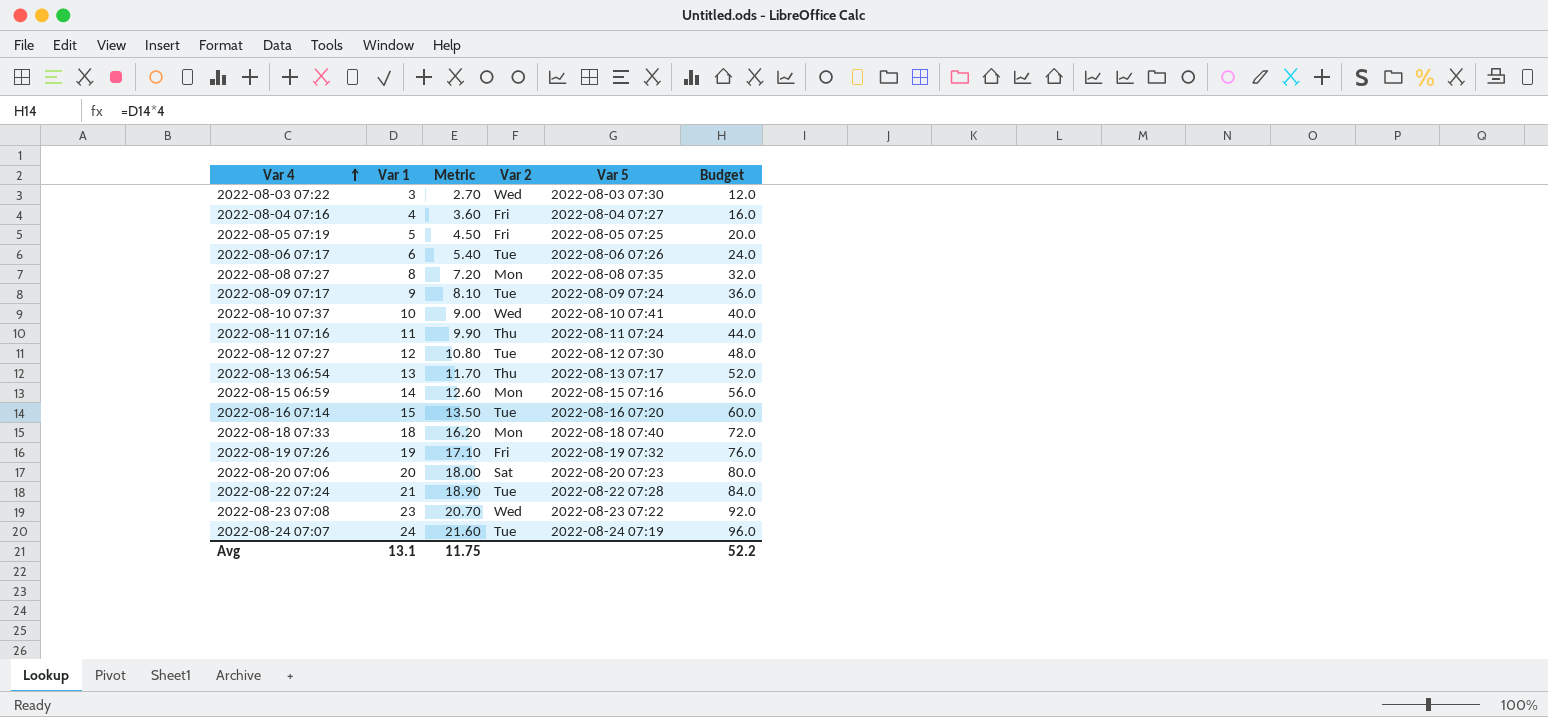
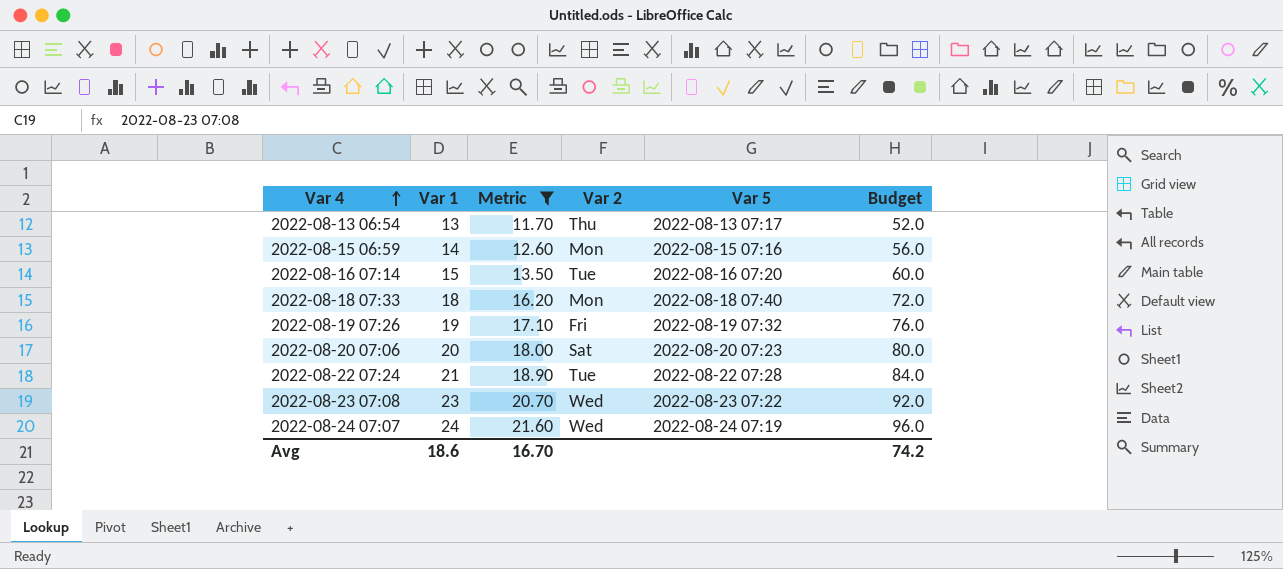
filter: none -> Metric >= 11.70
2022-08-24 07:07 | Var 2: Tue -> Wed
Avg | Var 1: 13.1 -> 18.6
Avg | Metric: 11.75 -> 16.70
Avg | Budget: 52.2 -> 74.2

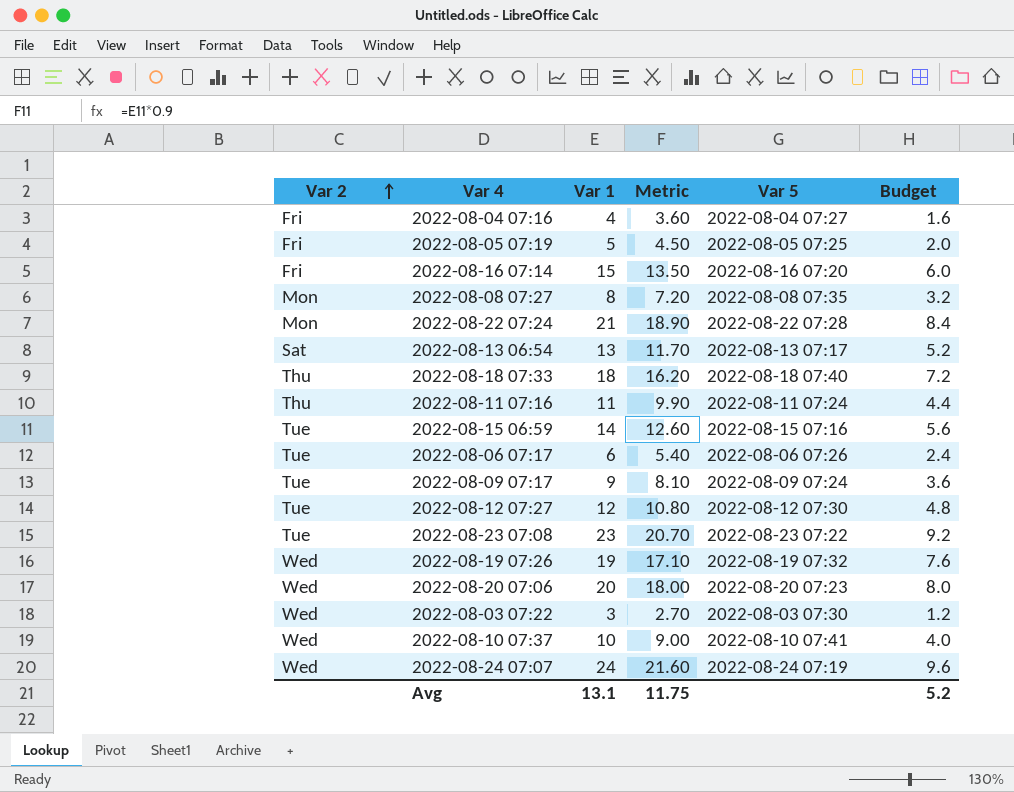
filter: Metric >= 11.70 -> none
row order: Var 4 ascending -> Var 2 ascending
column Var 2 | position: 4 -> 1
column Budget | formula: [Var 1] * 4 -> [Var 1] * 0.4
2022-08-16 07:14 | Var 2: Tue -> Fri
2022-08-22 07:24 | Var 2: Tue -> Mon
2022-08-13 06:54 | Var 2: Thu -> Sat
2022-08-18 07:33 | Var 2: Mon -> Thu
2022-08-15 06:59 | Var 2: Mon -> Tue
2022-08-23 07:08 | Var 2: Wed -> Tue
2022-08-19 07:26 | Var 2: Fri -> Wed
2022-08-20 07:06 | Var 2: Sat -> Wed
Avg | Var 1: 18.6 -> 13.1
Avg | Metric: 16.70 -> 11.75
Avg | Budget: 74.2 -> 5.2

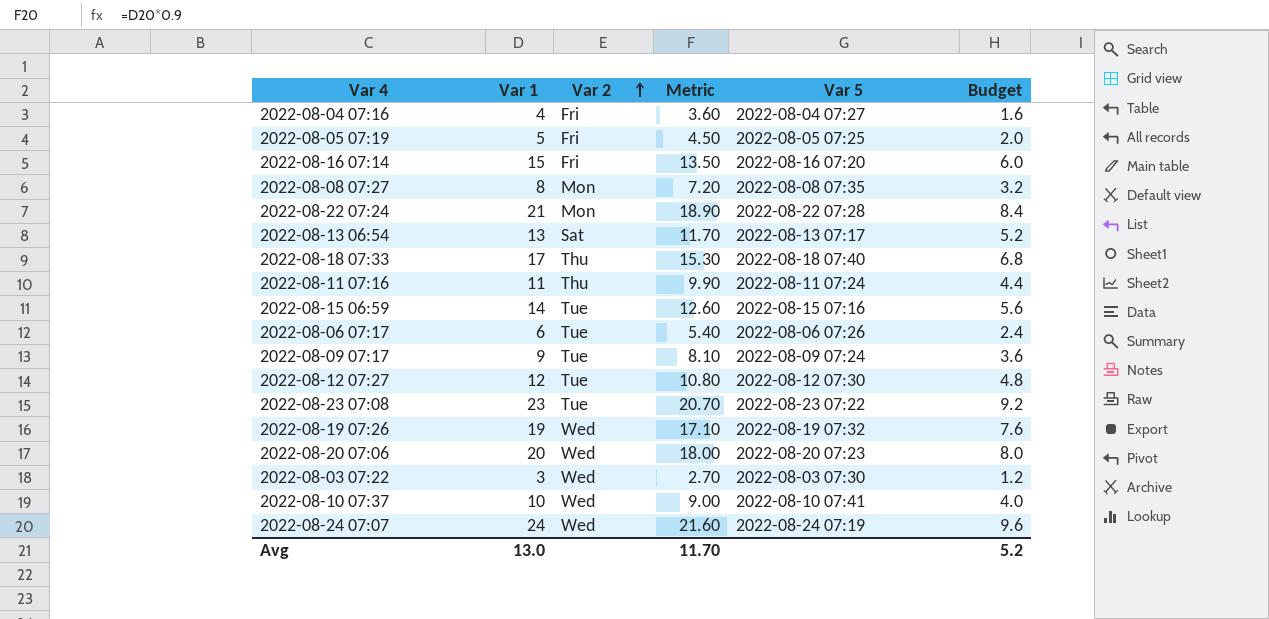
column Var 2 | position: 1 -> 3
2022-08-18 07:33 | Var 1: 18 -> 17
2022-08-18 07:33 | Metric: 16.20 -> 15.30
2022-08-18 07:33 | Budget: 7.2 -> 6.8
Avg | Var 1: 13.1 -> 13.0
Avg | Metric: 11.75 -> 11.70

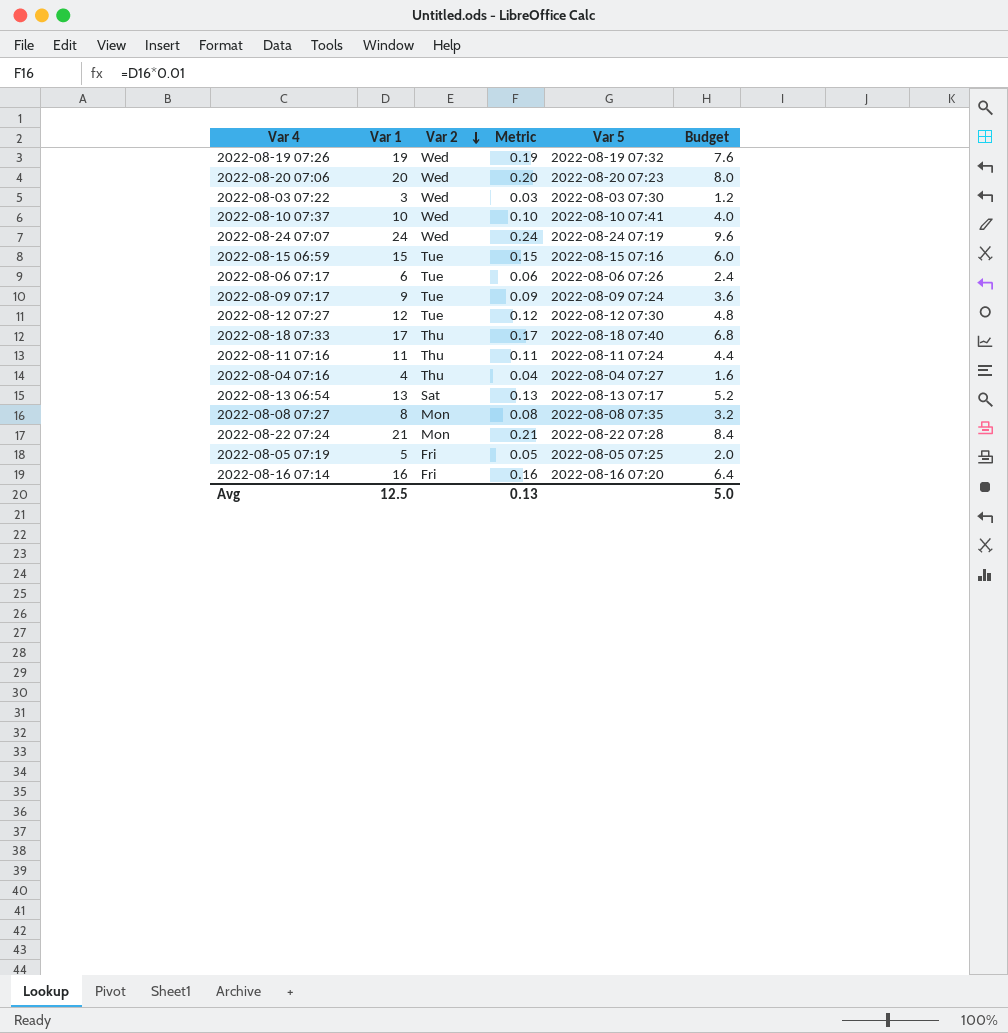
row order: Var 2 ascending -> Var 2 descending
column Metric | formula: [Var 1] * 0.9 -> [Var 1] * 0.01
row 2022-08-23 07:08: 23 | Tue | 20.70 | 2022-08-23 07:22 | 9.2 -> none
2022-08-15 06:59 | Var 1: 14 -> 15
2022-08-15 06:59 | Budget: 5.6 -> 6.0
2022-08-04 07:16 | Var 2: Fri -> Thu
2022-08-16 07:14 | Var 1: 15 -> 16
2022-08-16 07:14 | Budget: 6.0 -> 6.4
Avg | Var 1: 13.0 -> 12.5
Avg | Metric: 11.70 -> 0.13
Avg | Budget: 5.2 -> 5.0

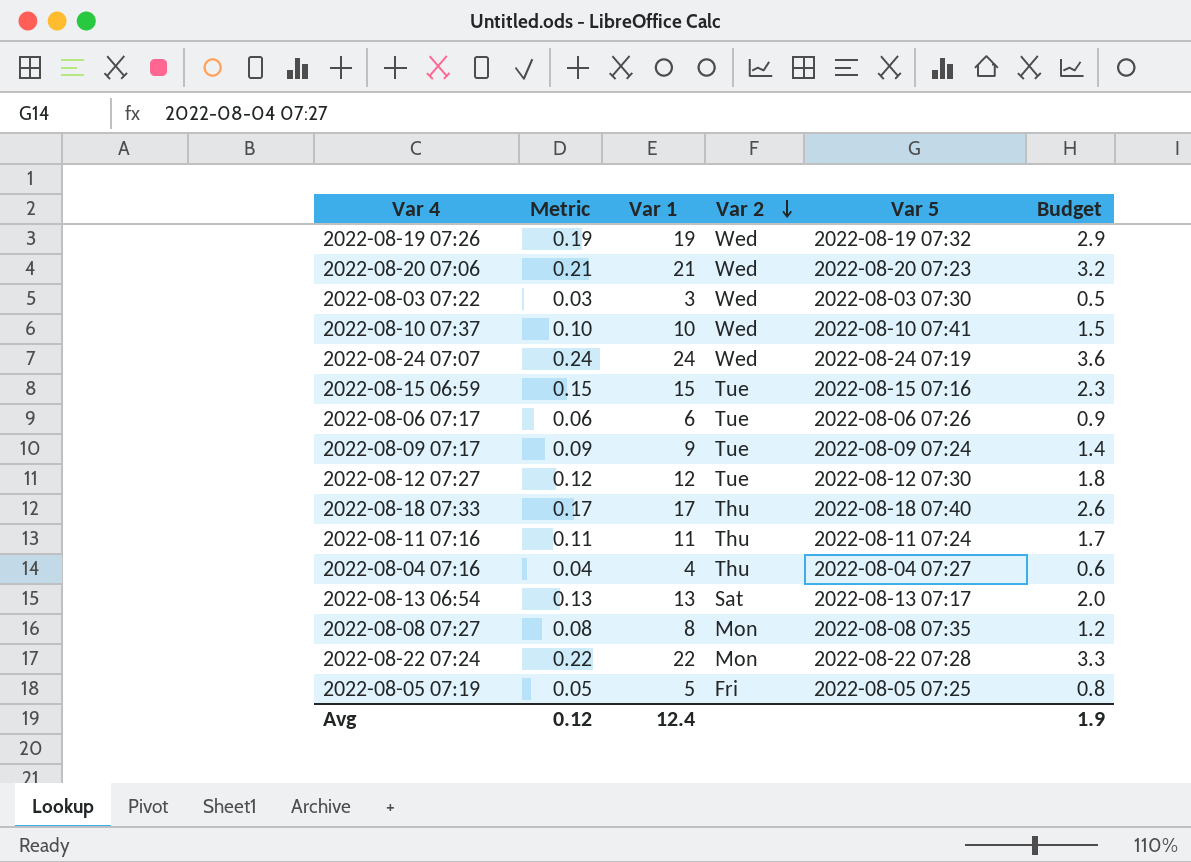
column Metric | position: 4 -> 2
column Budget | formula: [Var 1] * 0.4 -> [Var 1] * 0.15
row 2022-08-16 07:14: 16 | Fri | 0.16 | 2022-08-16 07:20 | 6.4 -> none
2022-08-20 07:06 | Metric: 0.20 -> 0.21
2022-08-20 07:06 | Var 1: 20 -> 21
2022-08-22 07:24 | Metric: 0.21 -> 0.22
2022-08-22 07:24 | Var 1: 21 -> 22
Avg | Metric: 0.13 -> 0.12
Avg | Var 1: 12.5 -> 12.4
Avg | Budget: 5.0 -> 1.9

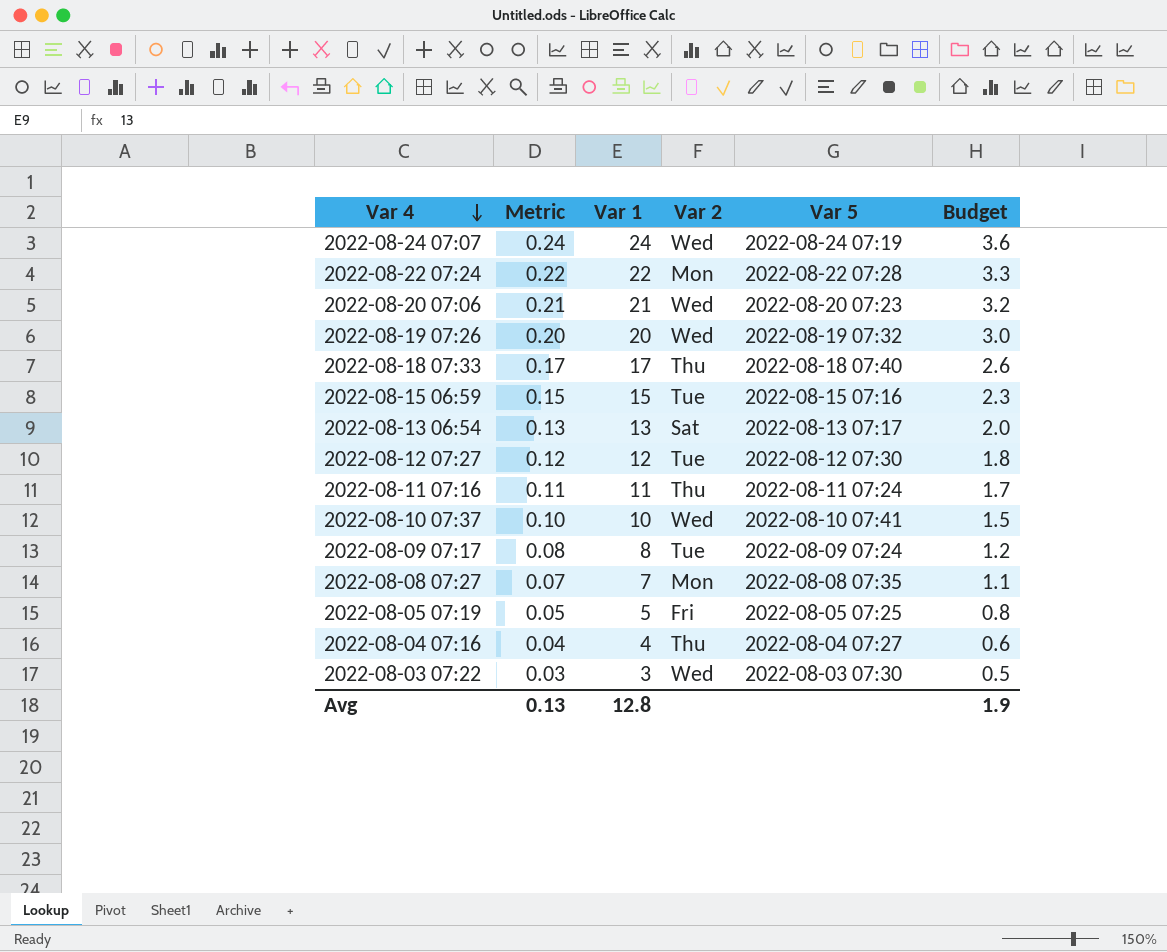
row order: Var 2 descending -> Var 4 descending
row 2022-08-06 07:17: 0.06 | 6 | Tue | 2022-08-06 07:26 | 0.9 -> none
2022-08-19 07:26 | Metric: 0.19 -> 0.20
2022-08-19 07:26 | Var 1: 19 -> 20
2022-08-19 07:26 | Budget: 2.9 -> 3.0
2022-08-09 07:17 | Metric: 0.09 -> 0.08
2022-08-09 07:17 | Var 1: 9 -> 8
2022-08-09 07:17 | Budget: 1.4 -> 1.2
2022-08-08 07:27 | Metric: 0.08 -> 0.07
2022-08-08 07:27 | Var 1: 8 -> 7
2022-08-08 07:27 | Budget: 1.2 -> 1.1
Avg | Metric: 0.12 -> 0.13
Avg | Var 1: 12.4 -> 12.8

